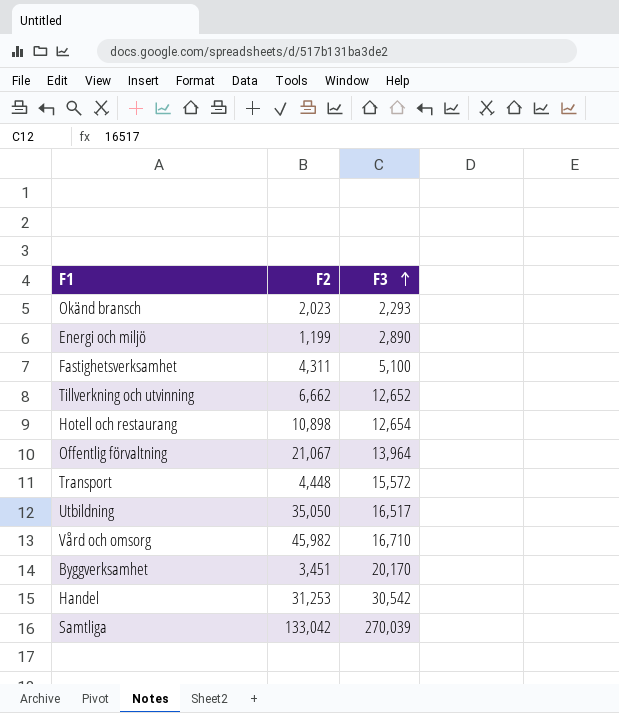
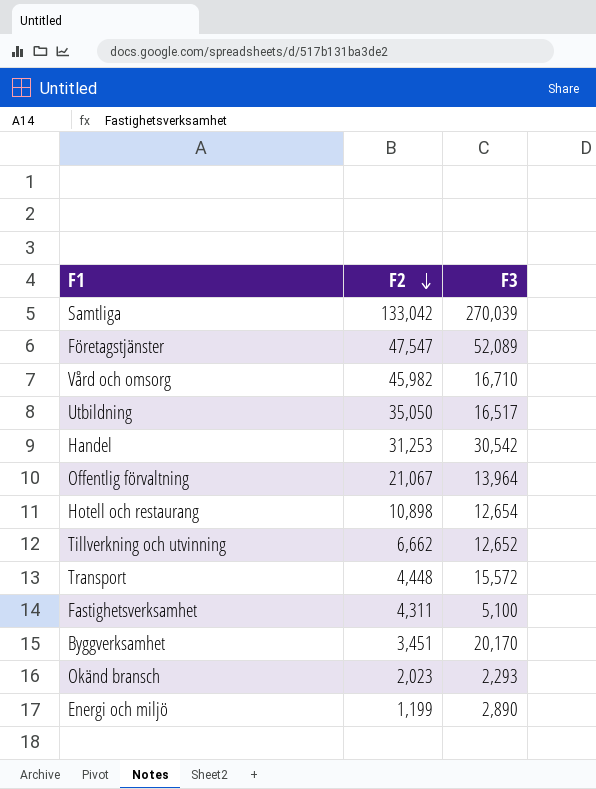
row order: F3 ascending -> F2 descending
row Företagstjänster: none -> 47,547 | 52,089

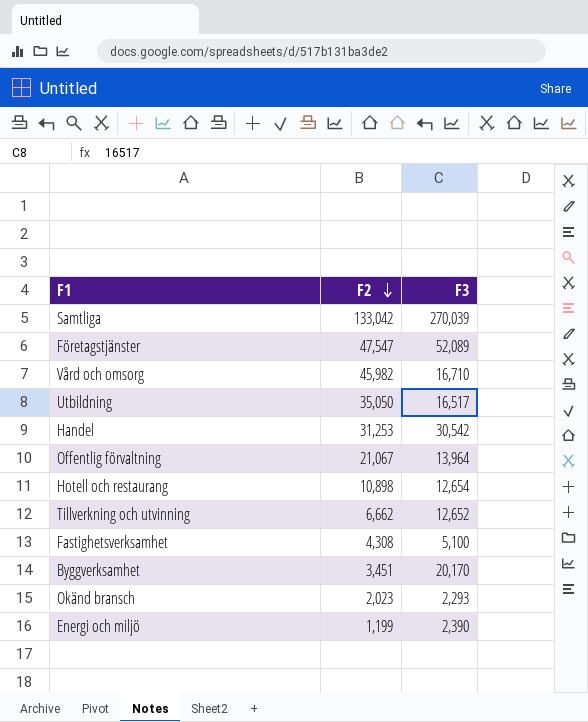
row Transport: 4,448 | 15,572 -> none
Fastighetsverksamhet | F2: 4,311 -> 4,308
Energi och miljö | F3: 2,890 -> 2,390

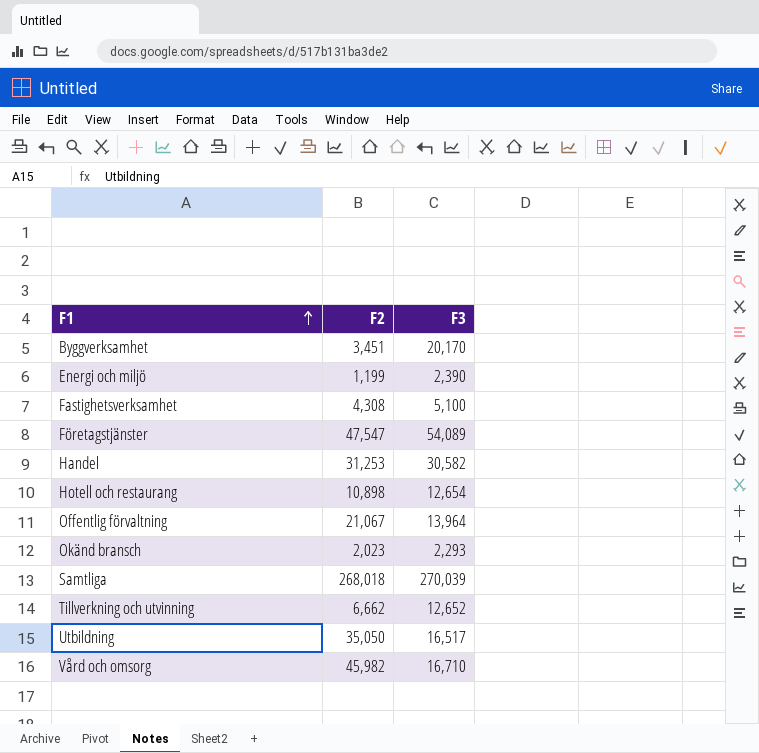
row order: F2 descending -> F1 ascending
Företagstjänster | F3: 52,089 -> 54,089
Handel | F3: 30,542 -> 30,582
Samtliga | F2: 133,042 -> 268,018

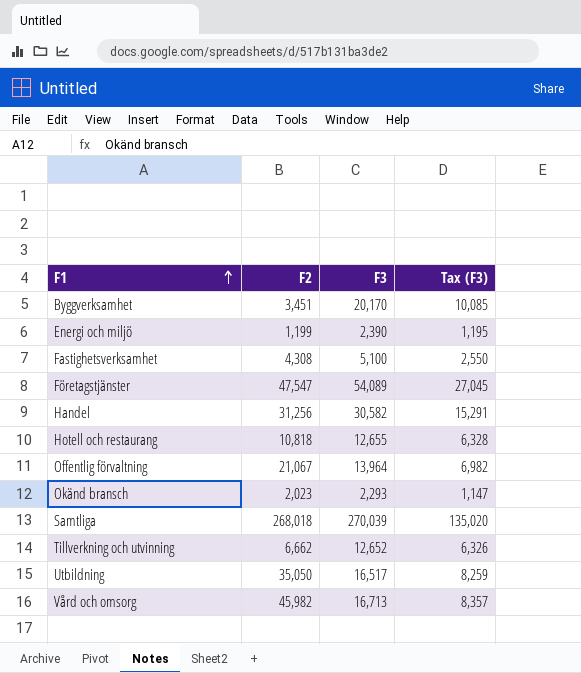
column Tax (F3) | formula: none -> [F3] * 0.5
Handel | F2: 31,253 -> 31,256
Hotell och restaurang | F2: 10,898 -> 10,818
Hotell och restaurang | F3: 12,654 -> 12,655
Vård och omsorg | F3: 16,710 -> 16,713

